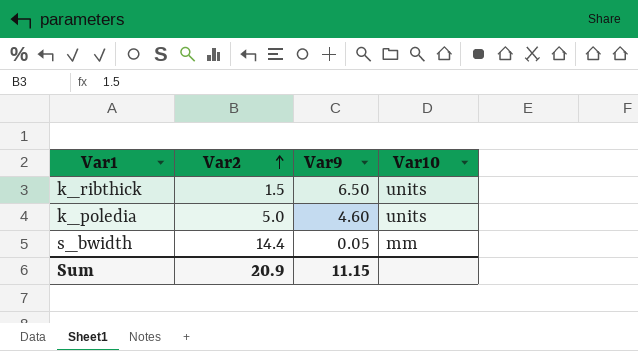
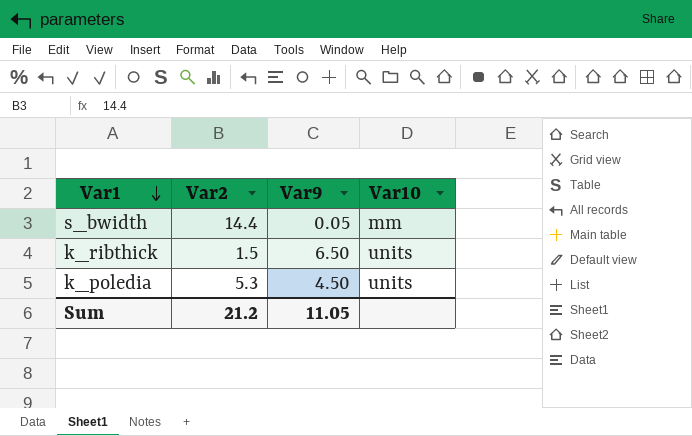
row order: Var2 ascending -> Var1 descending
k_poledia | Var2: 5.0 -> 5.3
k_poledia | Var9: 4.60 -> 4.50
Sum | Var2: 20.9 -> 21.2
Sum | Var9: 11.15 -> 11.05

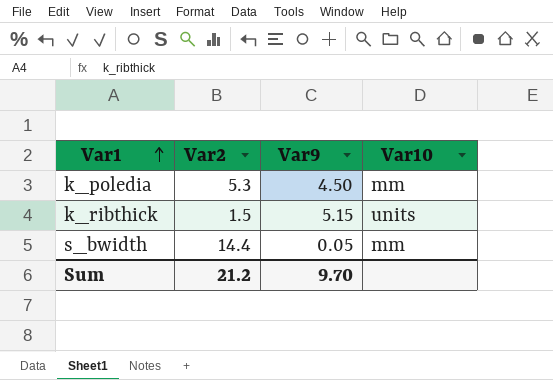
row order: Var1 descending -> Var1 ascending
k_poledia | Var10: units -> mm
k_ribthick | Var9: 6.50 -> 5.15
Sum | Var9: 11.05 -> 9.70

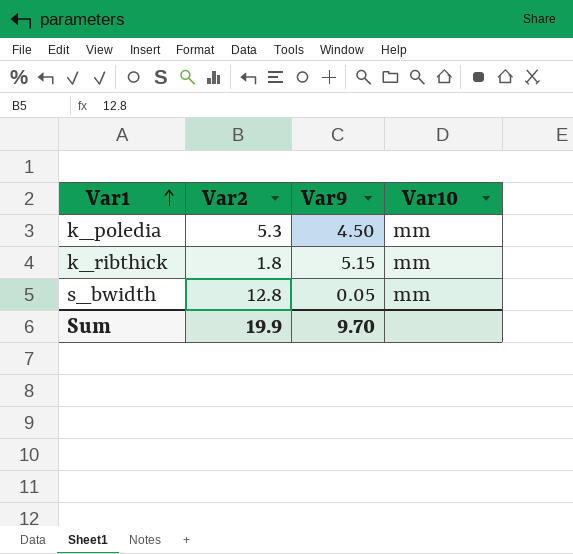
k_ribthick | Var2: 1.5 -> 1.8
k_ribthick | Var10: units -> mm
s_bwidth | Var2: 14.4 -> 12.8
Sum | Var2: 21.2 -> 19.9

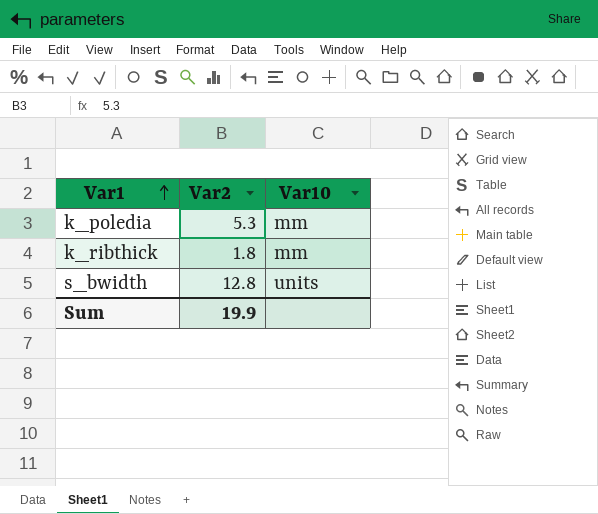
column Var9 | position: 3 -> none
s_bwidth | Var10: mm -> units

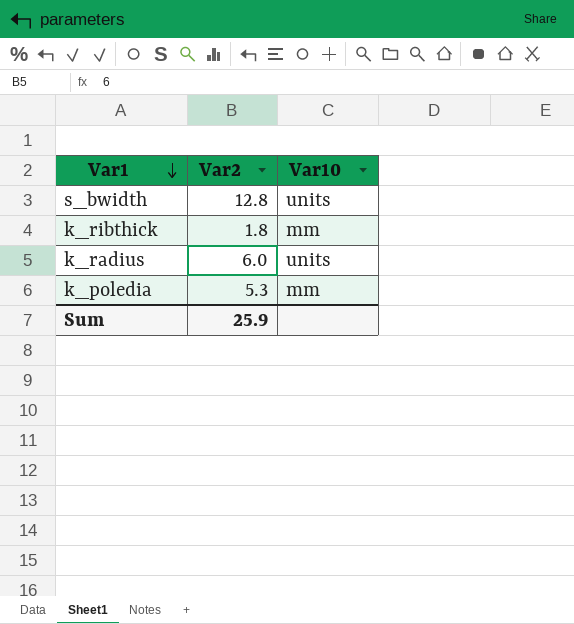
row order: Var1 ascending -> Var1 descending
row k_radius: none -> 6.0 | units
Sum | Var2: 19.9 -> 25.9

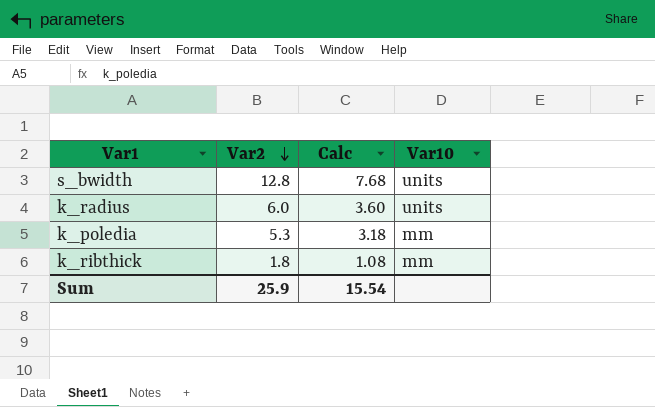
row order: Var1 descending -> Var2 descending
column Calc | formula: none -> [Var2] * 0.6

